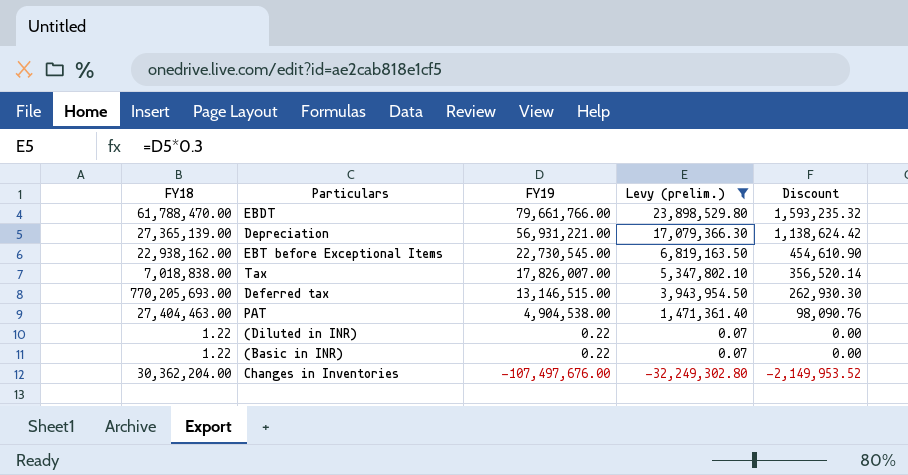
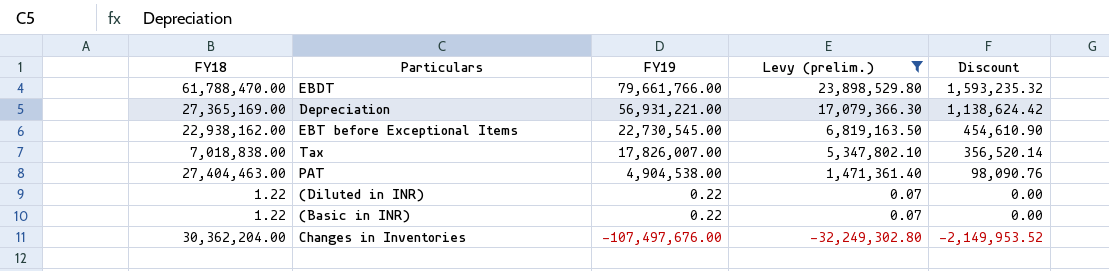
row Deferred tax: 770,205,693.00 | 13,146,515.00 | 3,943,954.50 | 262,930.30 -> none
Depreciation | FY18: 27,365,139.00 -> 27,365,169.00

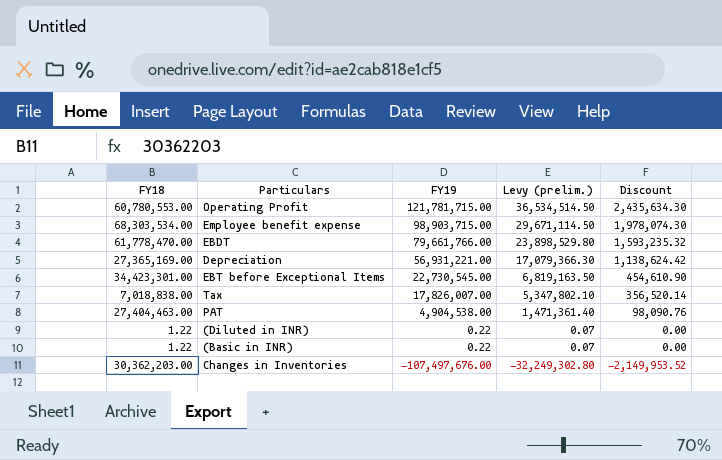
filter: Levy (prelim.) <= 23,898,529.80 -> none
EBDT | FY18: 61,788,470.00 -> 61,778,470.00
EBT before Exceptional Items | FY18: 22,938,162.00 -> 34,423,301.00
Changes in Inventories | FY18: 30,362,204.00 -> 30,362,203.00

